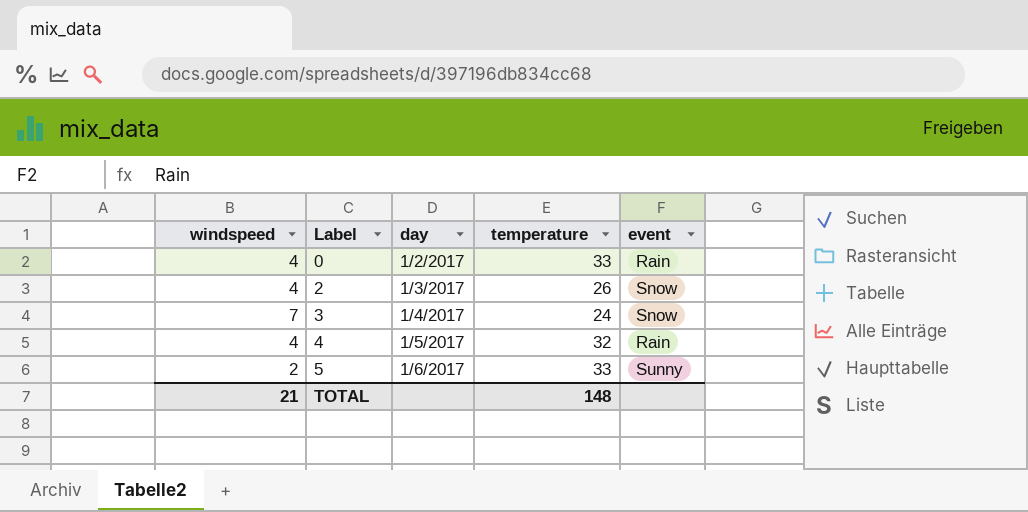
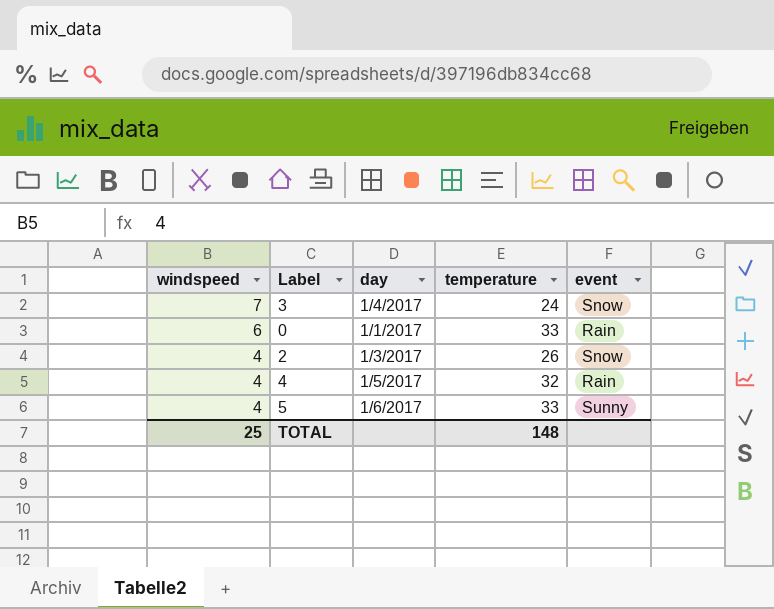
row order: Label ascending -> windspeed descending
0 | windspeed: 4 -> 6
0 | day: 1/2/2017 -> 1/1/2017
5 | windspeed: 2 -> 4
TOTAL | windspeed: 21 -> 25

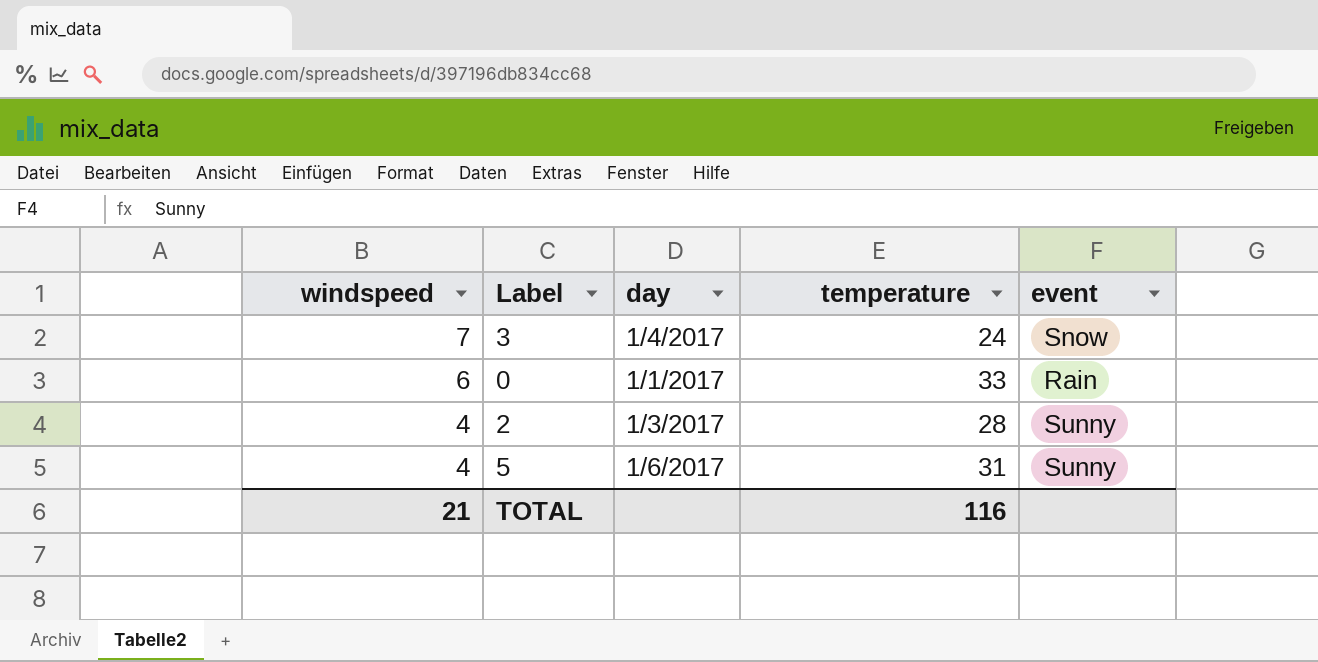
row 4: 4 | 1/5/2017 | 32 | Rain -> none
2 | temperature: 26 -> 28
2 | event: Snow -> Sunny
5 | temperature: 33 -> 31
TOTAL | windspeed: 25 -> 21
TOTAL | temperature: 148 -> 116

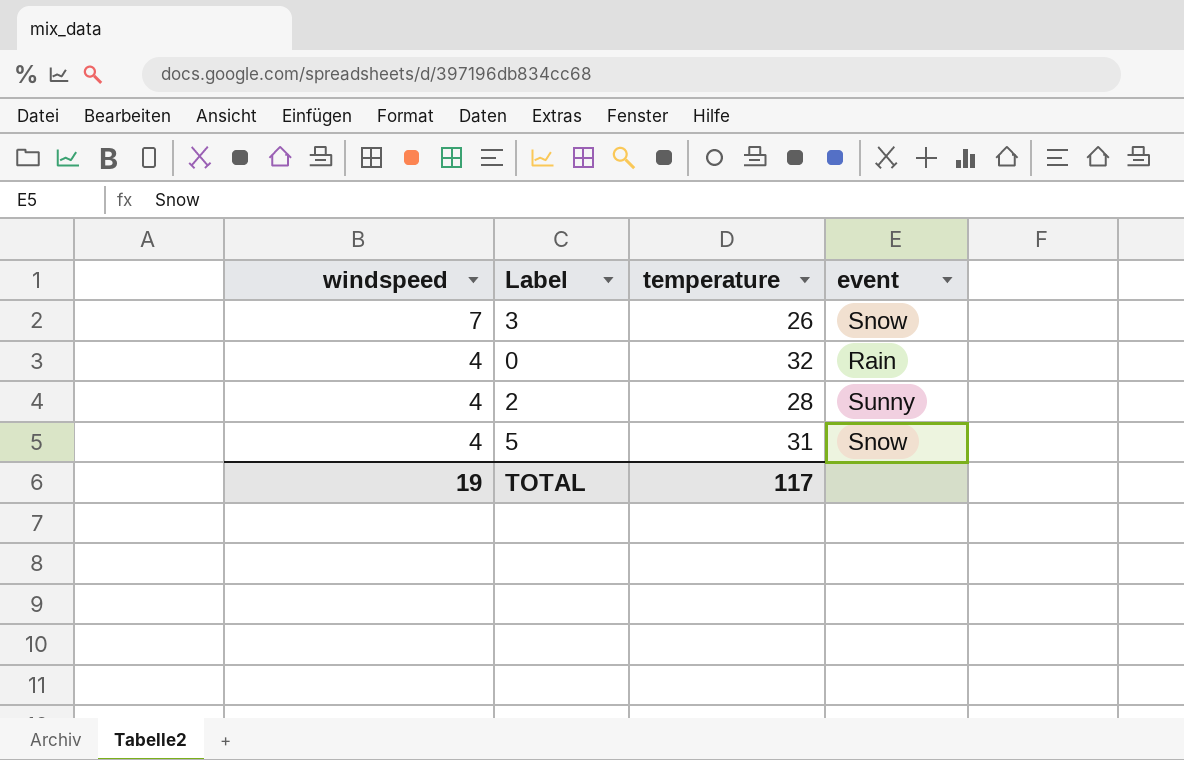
column day | position: 3 -> none
3 | temperature: 24 -> 26
0 | windspeed: 6 -> 4
0 | temperature: 33 -> 32
5 | event: Sunny -> Snow
TOTAL | windspeed: 21 -> 19
TOTAL | temperature: 116 -> 117

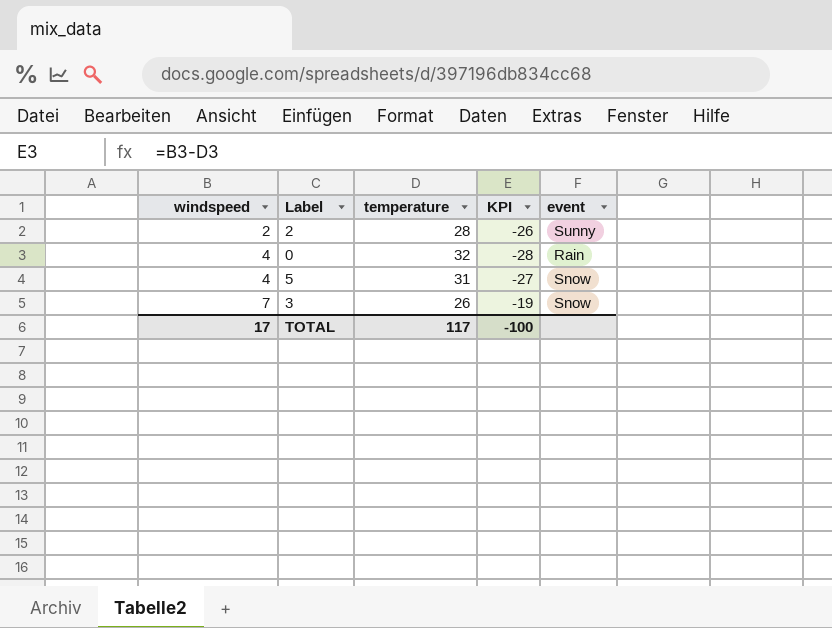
row order: windspeed descending -> windspeed ascending
column KPI | formula: none -> [windspeed] - [temperature]
2 | windspeed: 4 -> 2
TOTAL | windspeed: 19 -> 17

